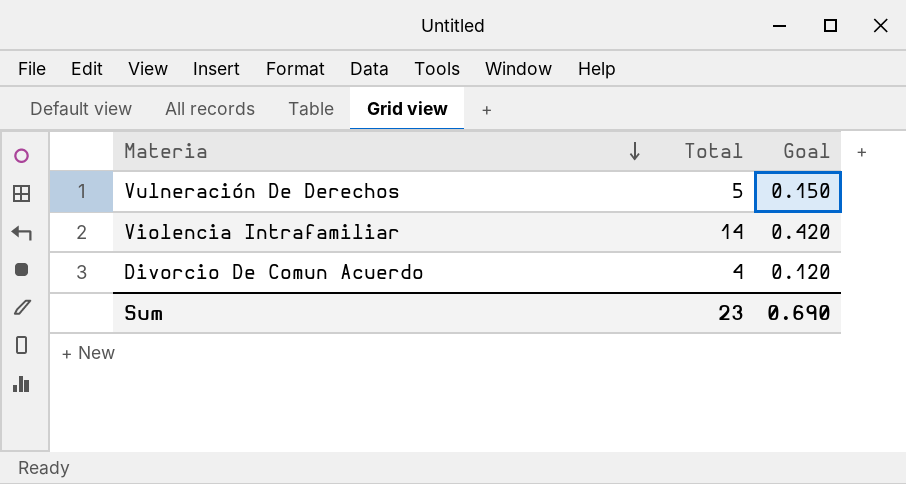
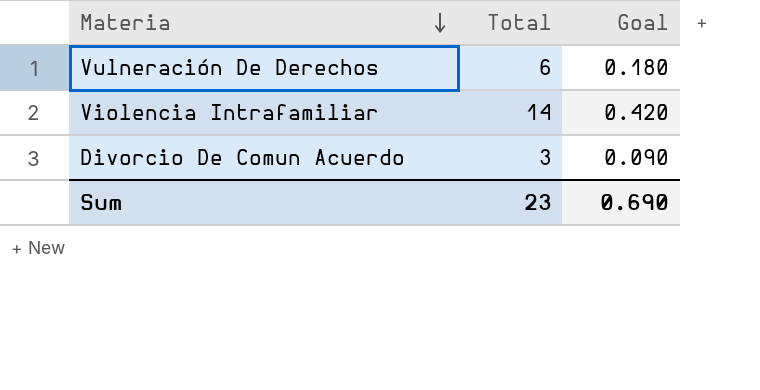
Vulneración De Derechos | Total: 5 -> 6
Vulneración De Derechos | Goal: 0.150 -> 0.180
Divorcio De Comun Acuerdo | Total: 4 -> 3
Divorcio De Comun Acuerdo | Goal: 0.120 -> 0.090

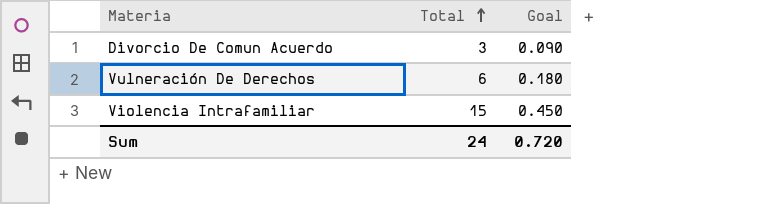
row order: Materia descending -> Total ascending
Violencia Intrafamiliar | Total: 14 -> 15
Violencia Intrafamiliar | Goal: 0.420 -> 0.450
Sum | Total: 23 -> 24
Sum | Goal: 0.690 -> 0.720

